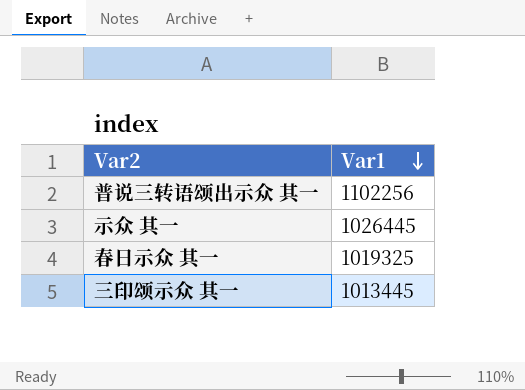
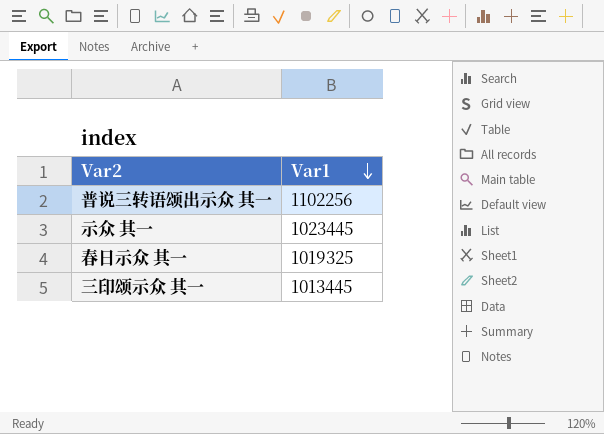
示众 其一 | Var1: 1026445 -> 1023445

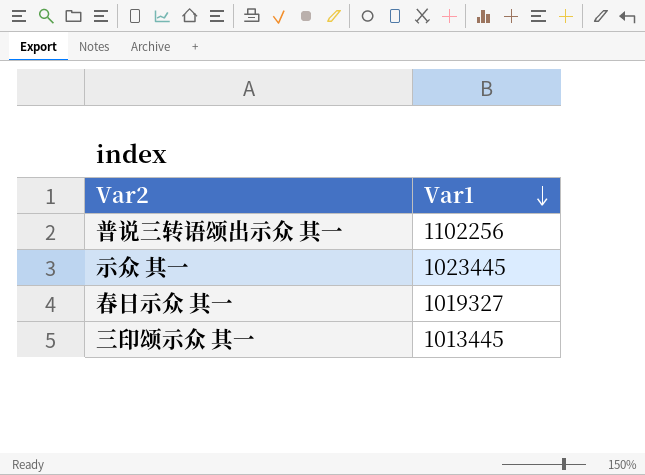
春日示众 其一 | Var1: 1019325 -> 1019327

